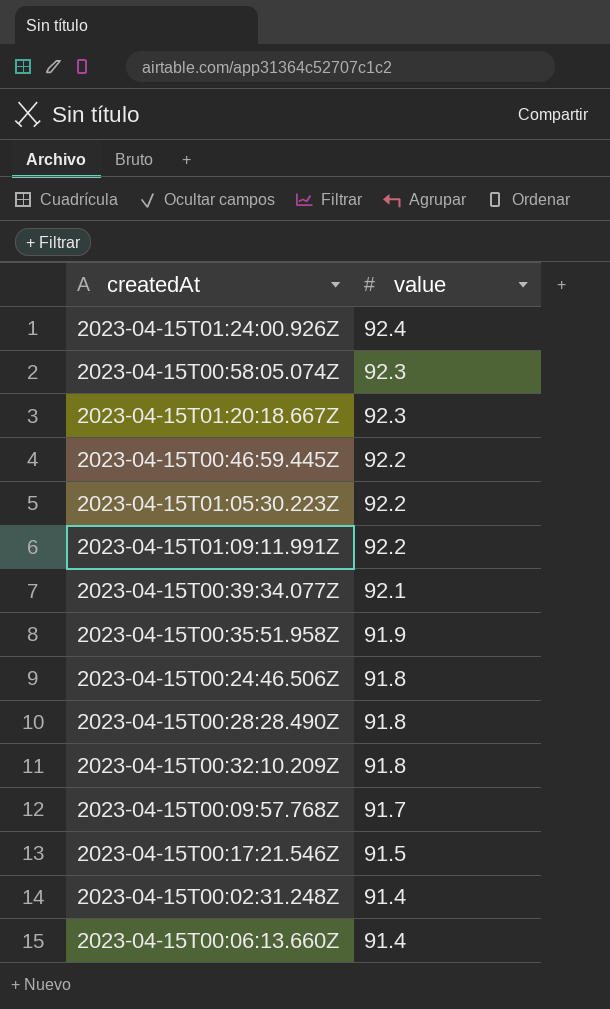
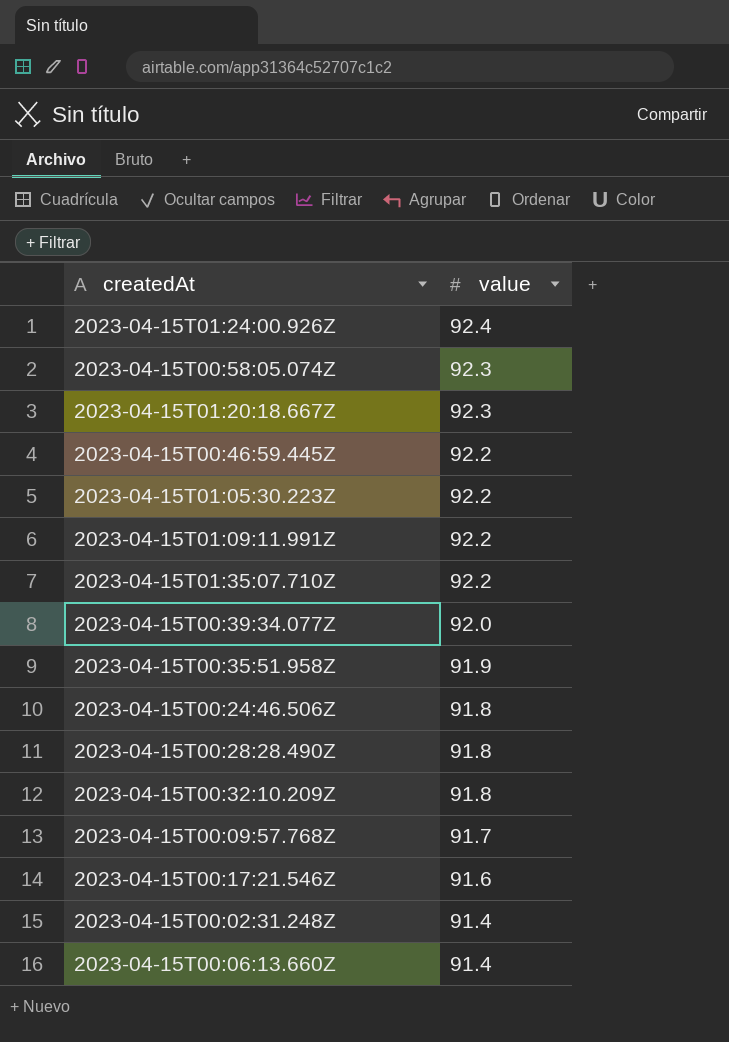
row 2023-04-15T01:35:07.710Z: none -> 92.2
2023-04-15T00:39:34.077Z | value: 92.1 -> 92.0
2023-04-15T00:17:21.546Z | value: 91.5 -> 91.6

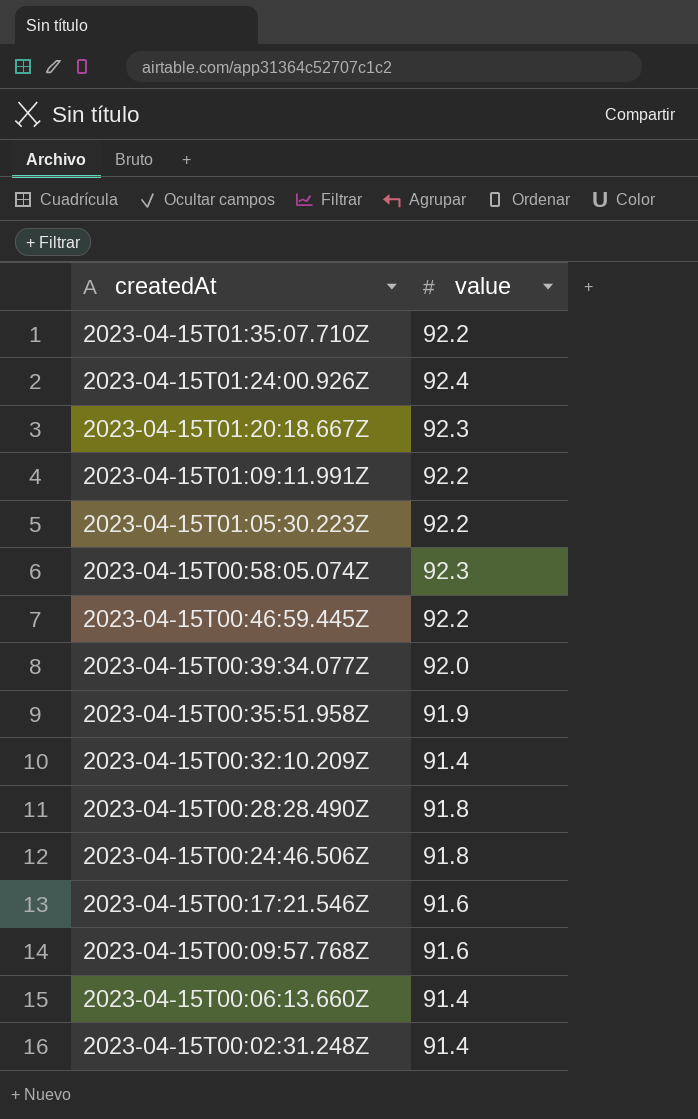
row order: value descending -> createdAt descending
2023-04-15T00:32:10.209Z | value: 91.8 -> 91.4
2023-04-15T00:09:57.768Z | value: 91.7 -> 91.6

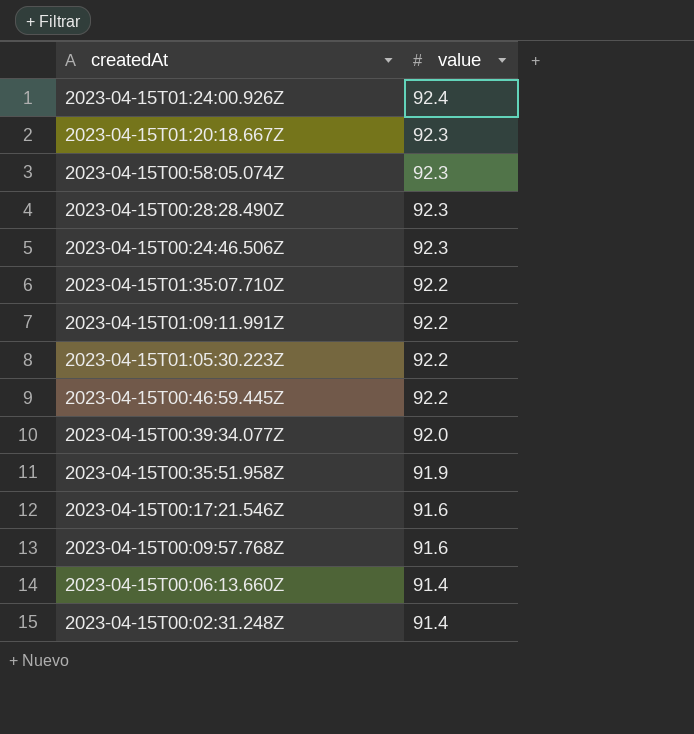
row order: createdAt descending -> value descending
row 2023-04-15T00:32:10.209Z: 91.4 -> none
2023-04-15T00:28:28.490Z | value: 91.8 -> 92.3
2023-04-15T00:24:46.506Z | value: 91.8 -> 92.3

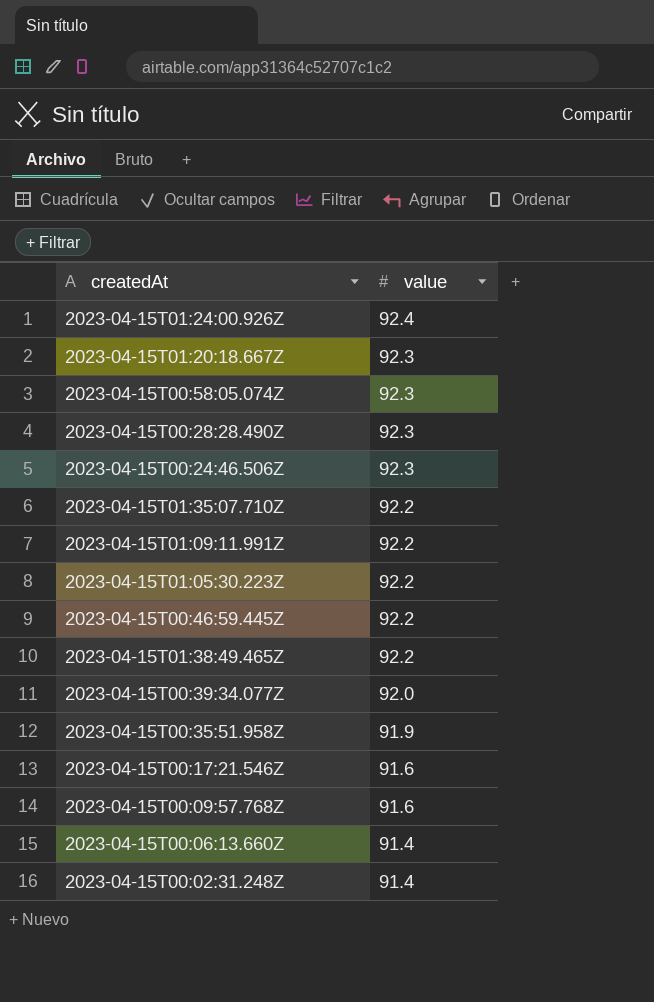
row 2023-04-15T01:38:49.465Z: none -> 92.2

